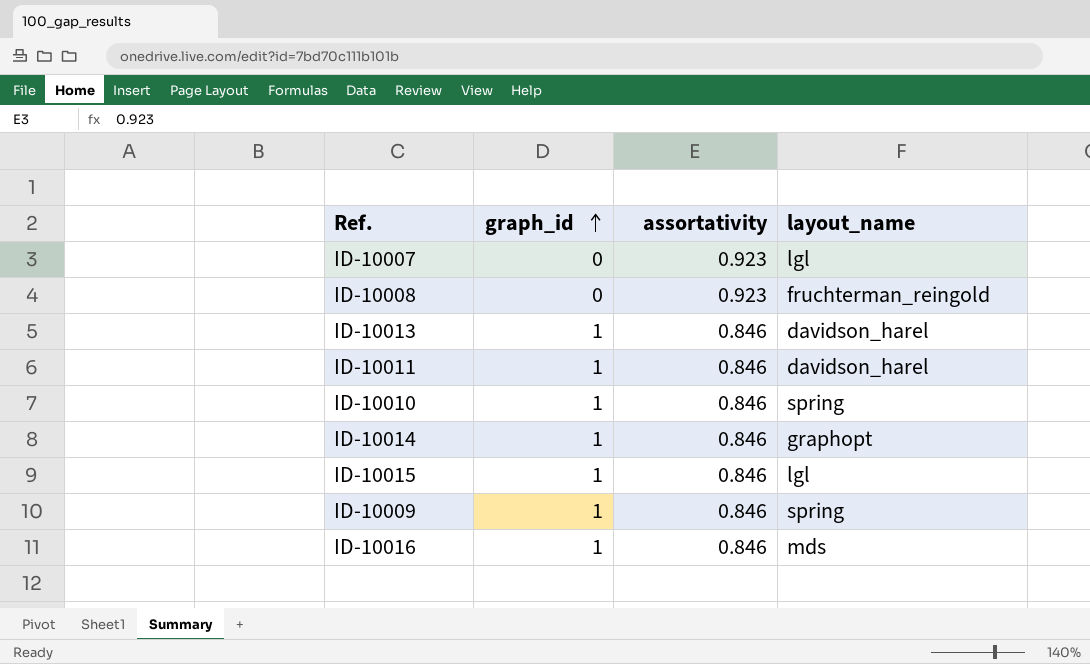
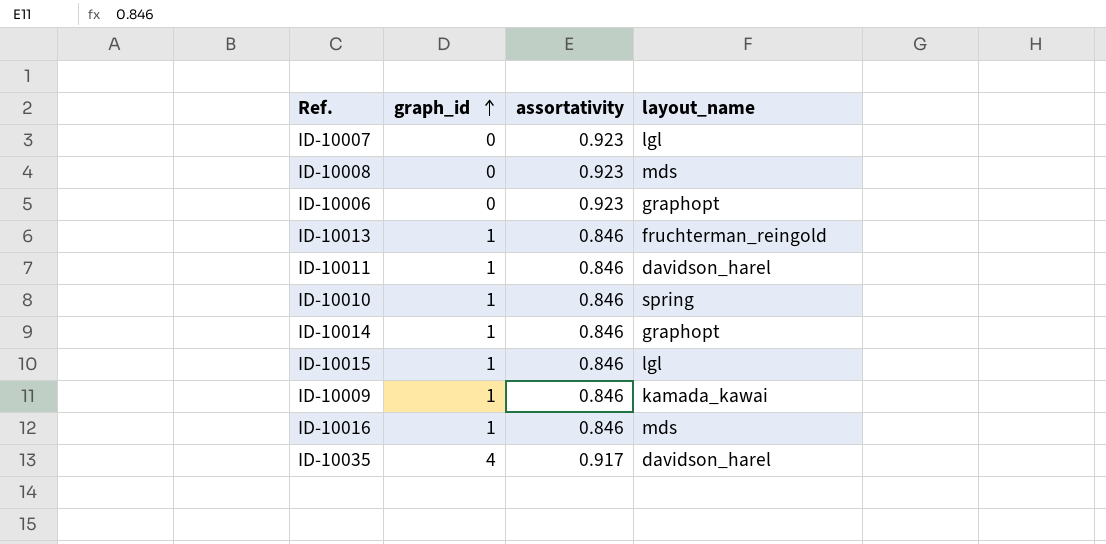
ID-10008 | layout_name: fruchterman_reingold -> mds
row ID-10006: none -> 0 | 0.923 | graphopt
ID-10013 | layout_name: davidson_harel -> fruchterman_reingold
ID-10009 | layout_name: spring -> kamada_kawai
row ID-10035: none -> 4 | 0.917 | davidson_harel

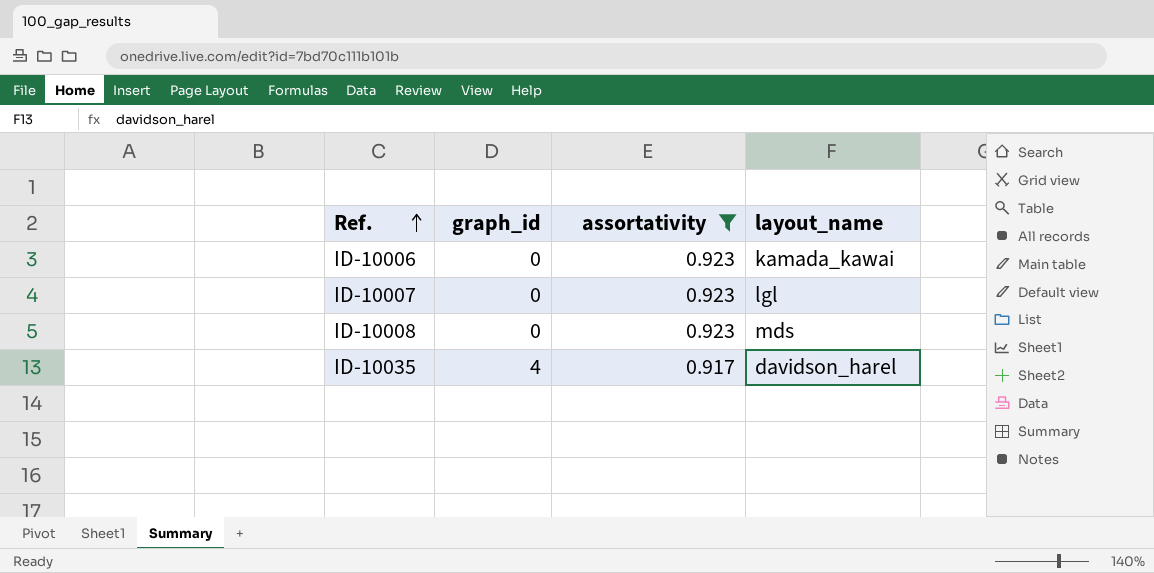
filter: none -> assortativity != 0.846
row order: graph_id ascending -> Ref. ascending
ID-10006 | layout_name: graphopt -> kamada_kawai

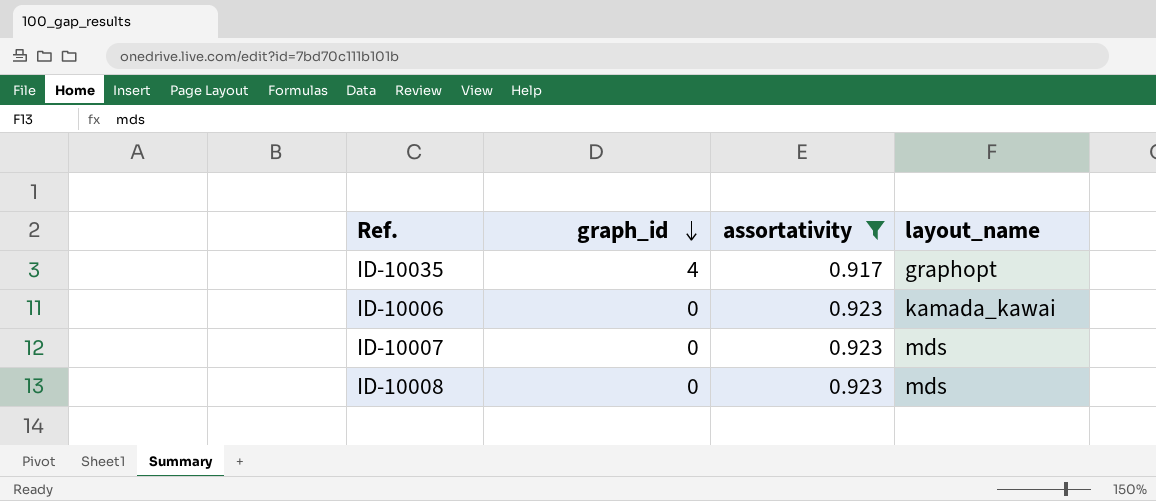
row order: Ref. ascending -> graph_id descending
ID-10035 | layout_name: davidson_harel -> graphopt
ID-10007 | layout_name: lgl -> mds

